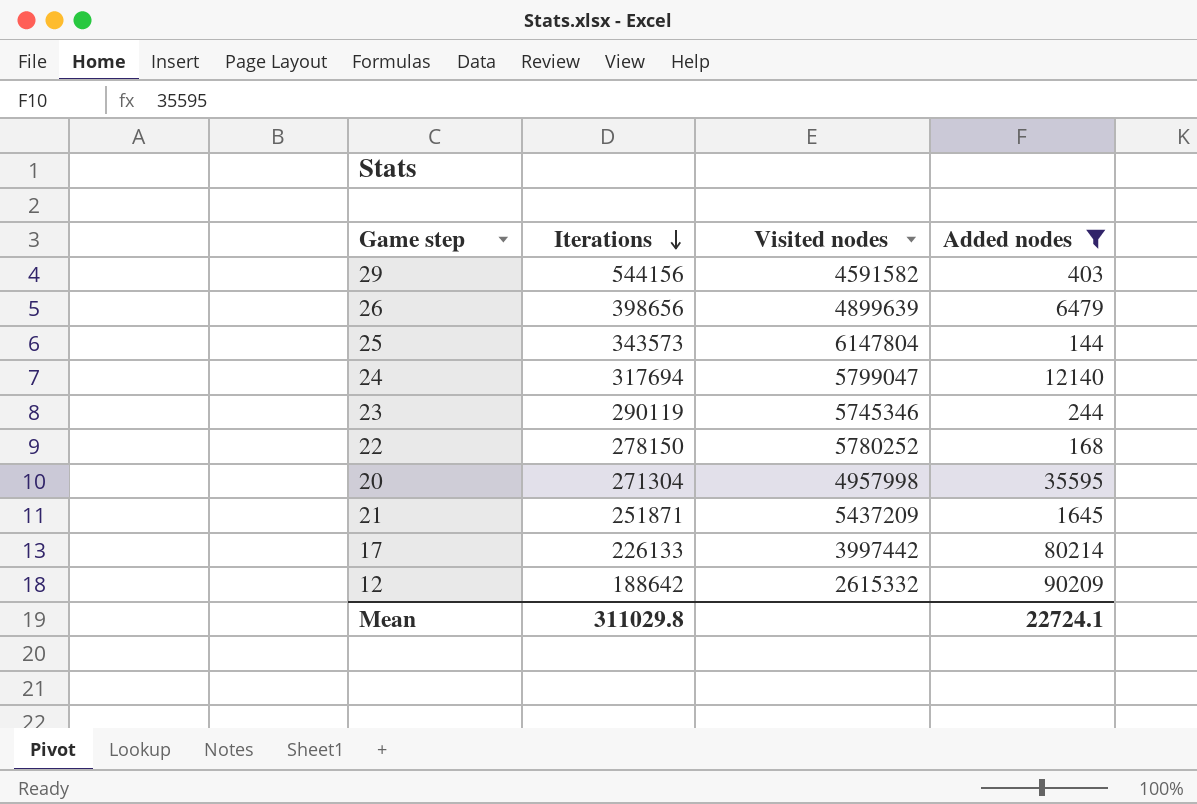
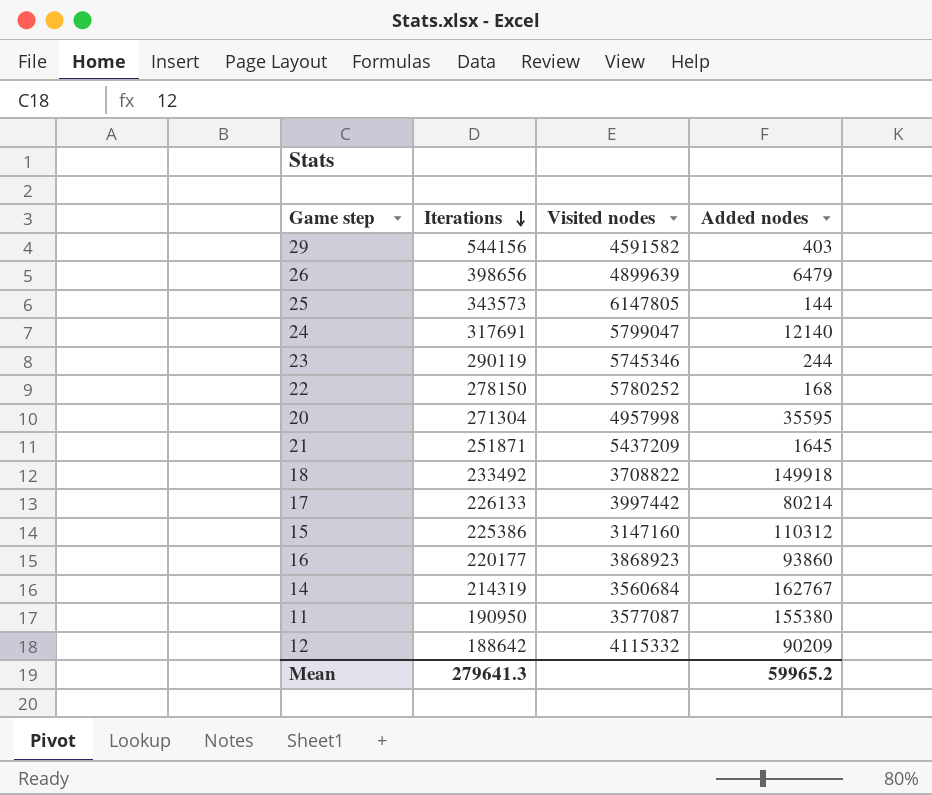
filter: Added nodes <= 90209 -> none
25 | Visited nodes: 6147804 -> 6147805
24 | Iterations: 317694 -> 317691
12 | Visited nodes: 2615332 -> 4115332
Mean | Iterations: 311029.8 -> 279641.3
Mean | Added nodes: 22724.1 -> 59965.2

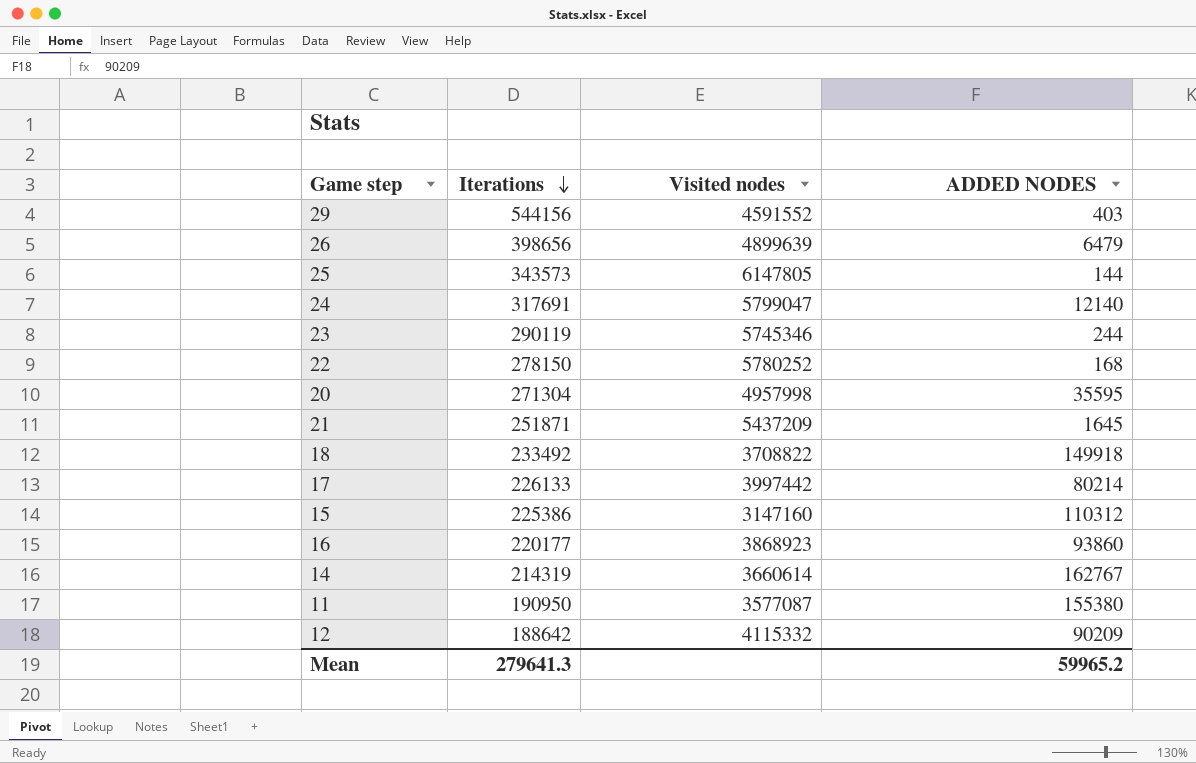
column name: Added nodes -> ADDED NODES
29 | Visited nodes: 4591582 -> 4591552
14 | Visited nodes: 3560684 -> 3660614

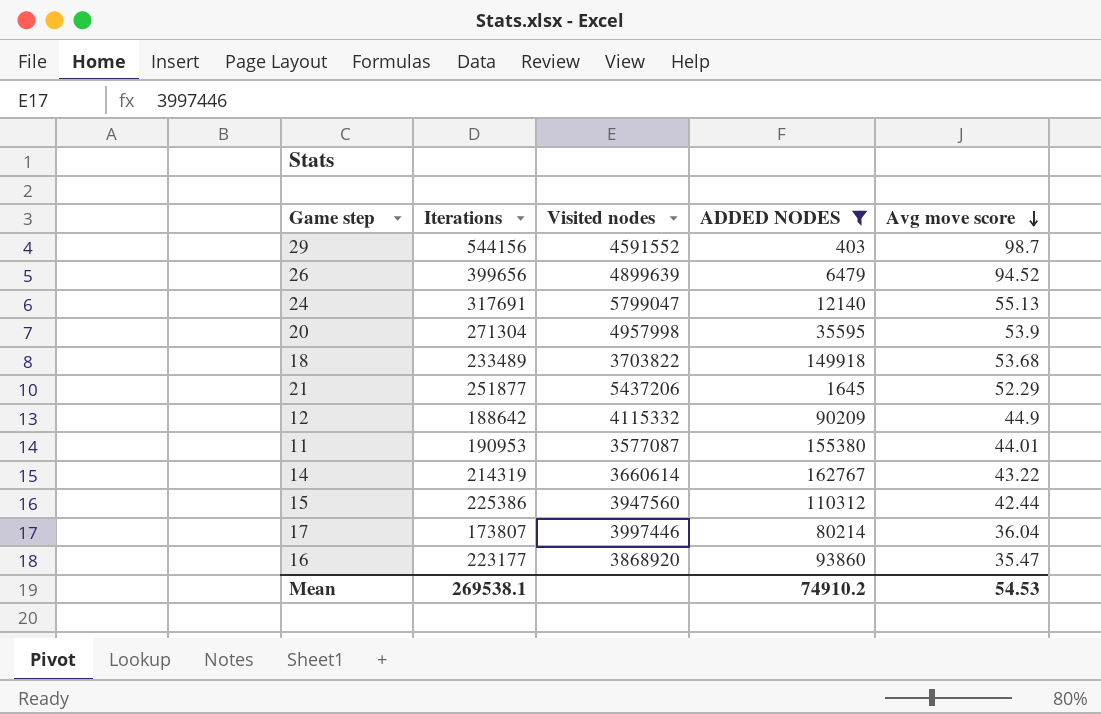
filter: none -> ADDED NODES >= 403
row order: Iterations descending -> Avg move score descending
column Avg move score | position: none -> 5
26 | Iterations: 398656 -> 399656
18 | Iterations: 233492 -> 233489
18 | Visited nodes: 3708822 -> 3703822
21 | Iterations: 251871 -> 251877
21 | Visited nodes: 5437209 -> 5437206
11 | Iterations: 190950 -> 190953
15 | Visited nodes: 3147160 -> 3947560
17 | Iterations: 226133 -> 173807
17 | Visited nodes: 3997442 -> 3997446
16 | Iterations: 220177 -> 223177
16 | Visited nodes: 3868923 -> 3868920
Mean | Iterations: 279641.3 -> 269538.1
Mean | ADDED NODES: 59965.2 -> 74910.2

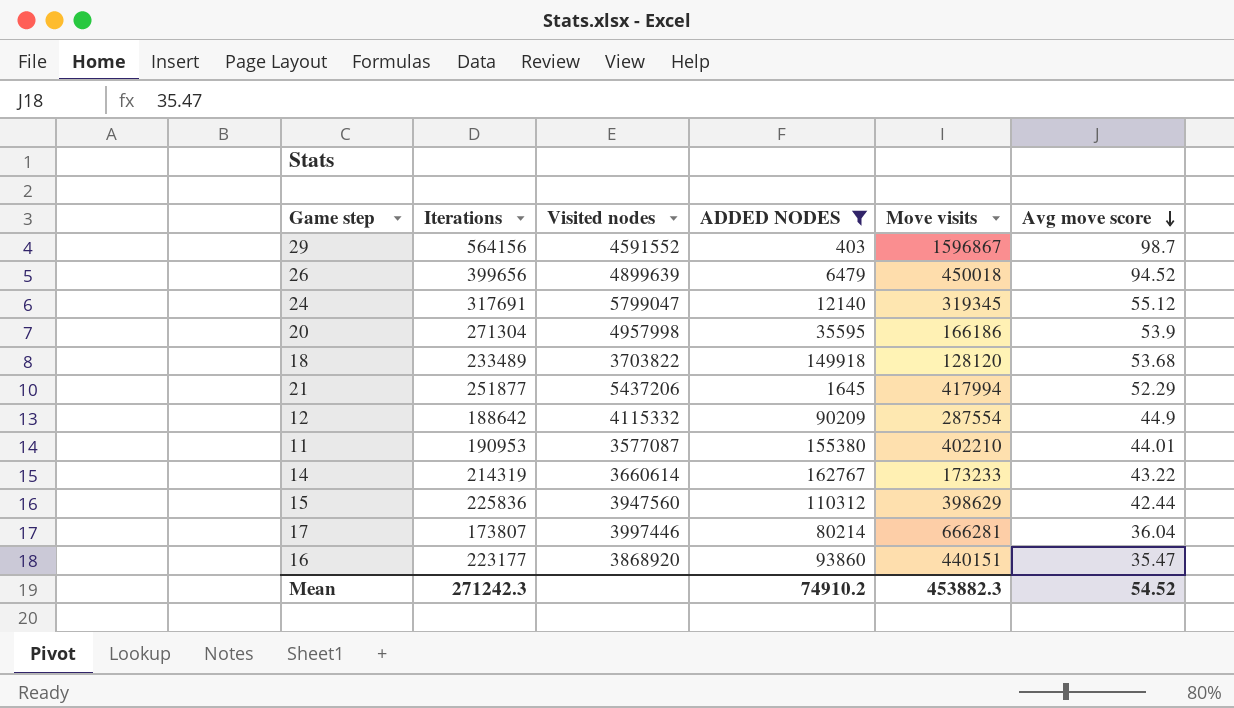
column Move visits | position: none -> 5
29 | Iterations: 544156 -> 564156
24 | Avg move score: 55.13 -> 55.12
15 | Iterations: 225386 -> 225836
Mean | Iterations: 269538.1 -> 271242.3
Mean | Avg move score: 54.53 -> 54.52

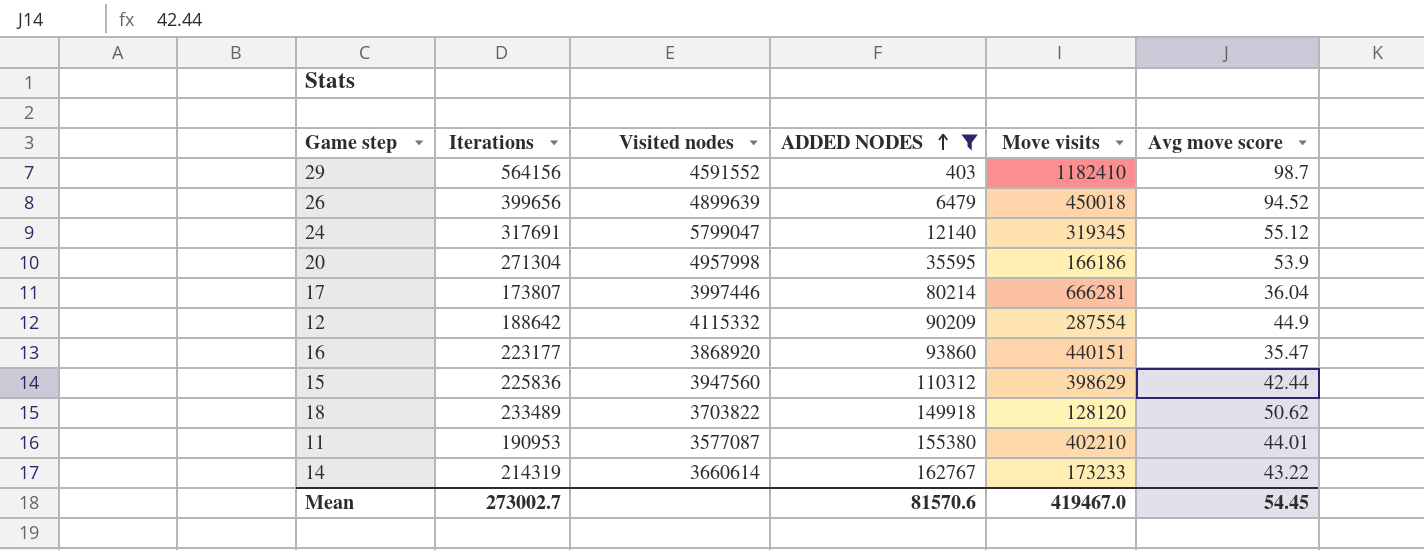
row order: Avg move score descending -> ADDED NODES ascending
row 21: 251877 | 5437206 | 1645 | 417994 | 52.29 -> none
29 | Move visits: 1596867 -> 1182410
18 | Avg move score: 53.68 -> 50.62
Mean | Iterations: 271242.3 -> 273002.7
Mean | ADDED NODES: 74910.2 -> 81570.6
Mean | Move visits: 453882.3 -> 419467.0
Mean | Avg move score: 54.52 -> 54.45

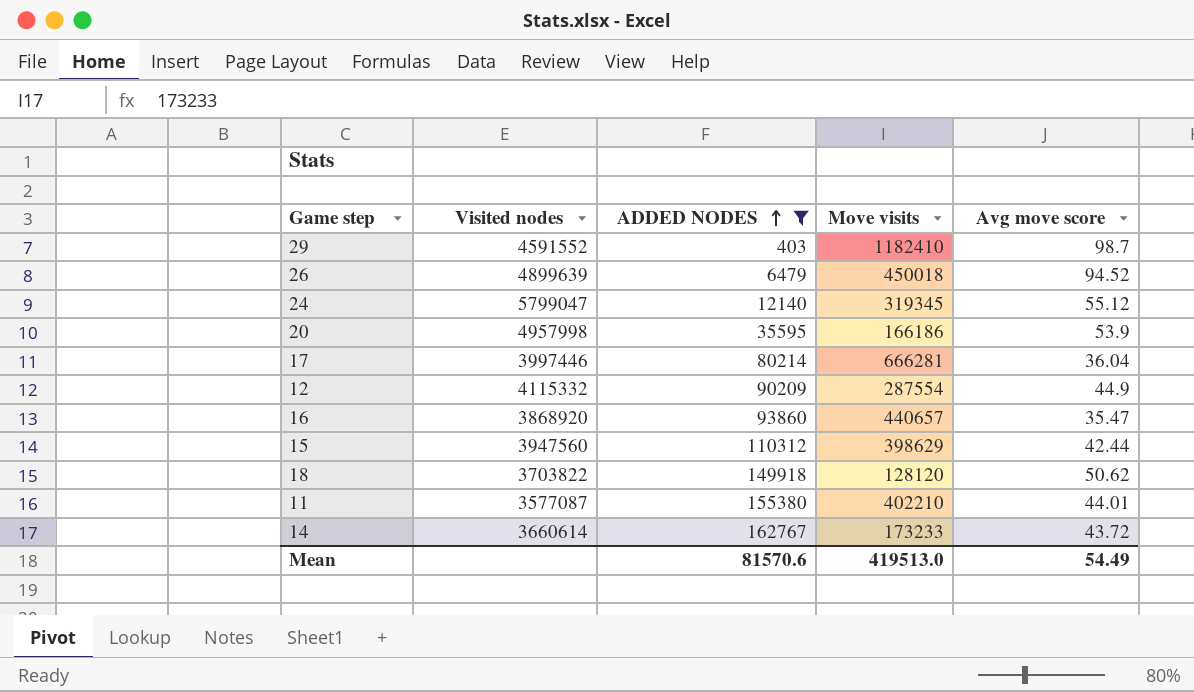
column Iterations | position: 2 -> none
16 | Move visits: 440151 -> 440657
14 | Avg move score: 43.22 -> 43.72
Mean | Move visits: 419467.0 -> 419513.0
Mean | Avg move score: 54.45 -> 54.49

